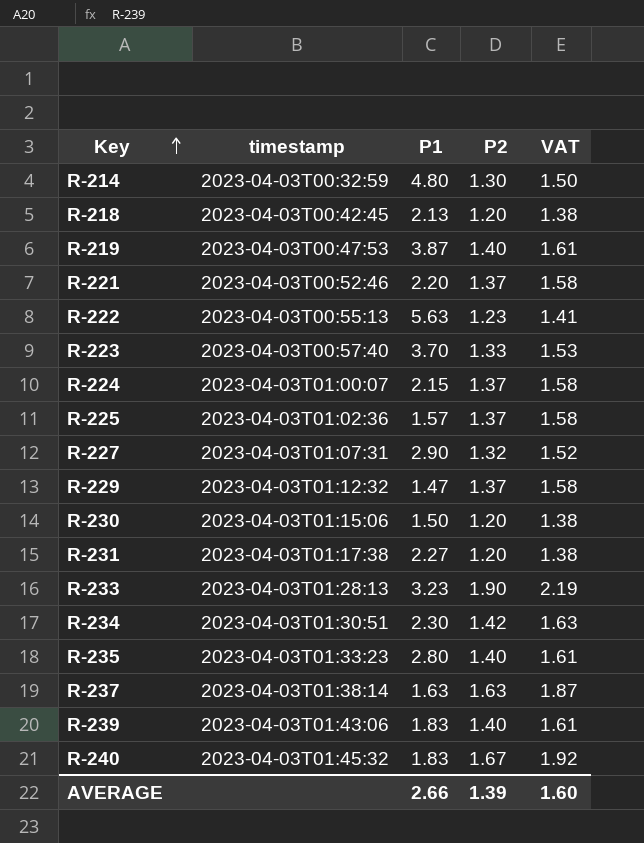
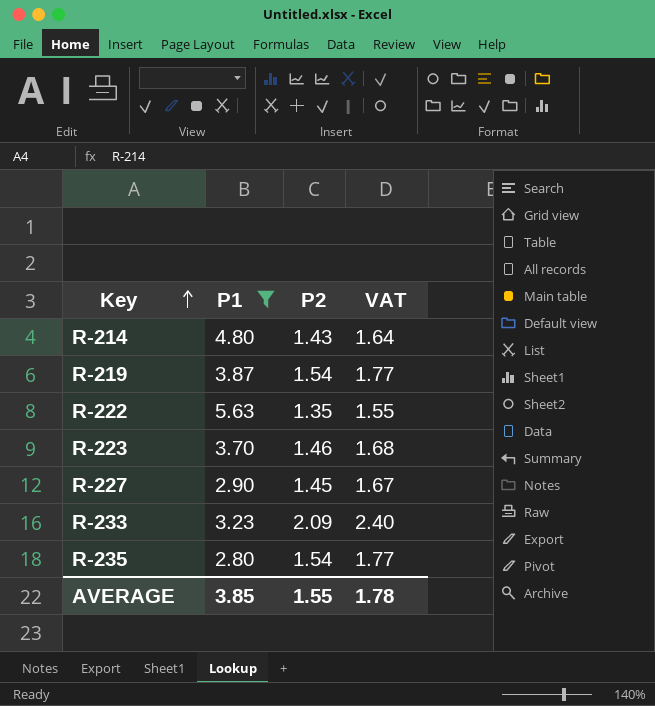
filter: none -> P1 >= 2.80
column timestamp | position: 2 -> none
R-214 | P2: 1.30 -> 1.43
R-214 | VAT: 1.50 -> 1.64
R-219 | P2: 1.40 -> 1.54
R-219 | VAT: 1.61 -> 1.77
R-222 | P2: 1.23 -> 1.35
R-222 | VAT: 1.41 -> 1.55
R-223 | P2: 1.33 -> 1.46
R-223 | VAT: 1.53 -> 1.68
R-227 | P2: 1.32 -> 1.45
R-227 | VAT: 1.52 -> 1.67
R-233 | P2: 1.90 -> 2.09
R-233 | VAT: 2.19 -> 2.40
R-235 | P2: 1.40 -> 1.54
R-235 | VAT: 1.61 -> 1.77
AVERAGE | P1: 2.66 -> 3.85
AVERAGE | P2: 1.39 -> 1.55
AVERAGE | VAT: 1.60 -> 1.78

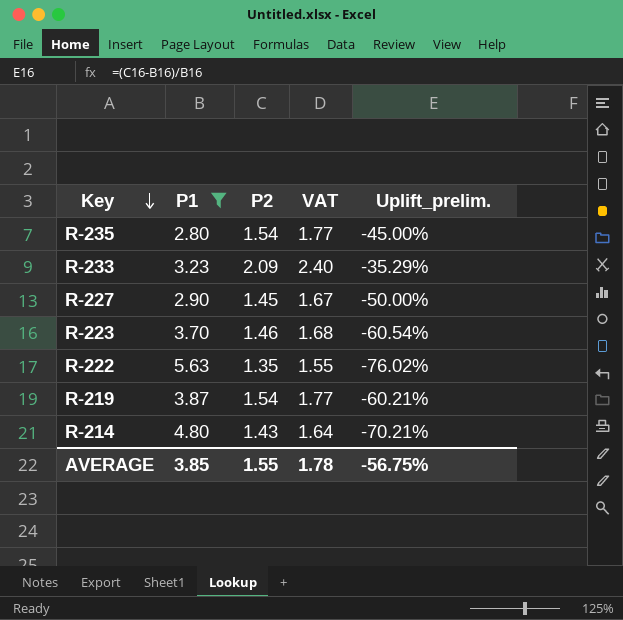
row order: Key ascending -> Key descending
column Uplift_prelim. | formula: none -> ([P2] - [P1]) / [P1]

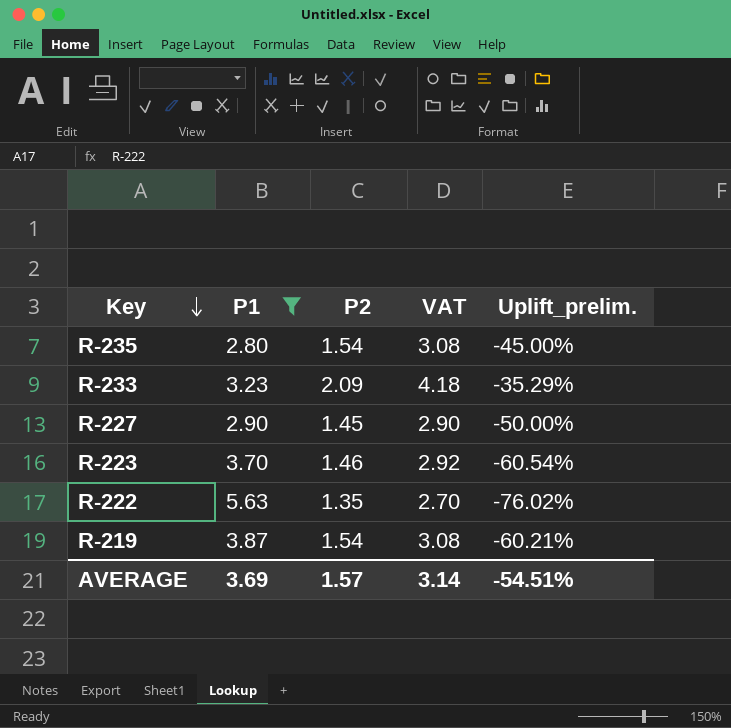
column VAT | formula: [P2] * 1.15 -> [P2] * 2
row R-214: 4.80 | 1.43 | 1.64 | -70.21% -> none
AVERAGE | P1: 3.85 -> 3.69
AVERAGE | P2: 1.55 -> 1.57
AVERAGE | VAT: 1.78 -> 3.14
AVERAGE | Uplift_prelim.: -56.75% -> -54.51%

